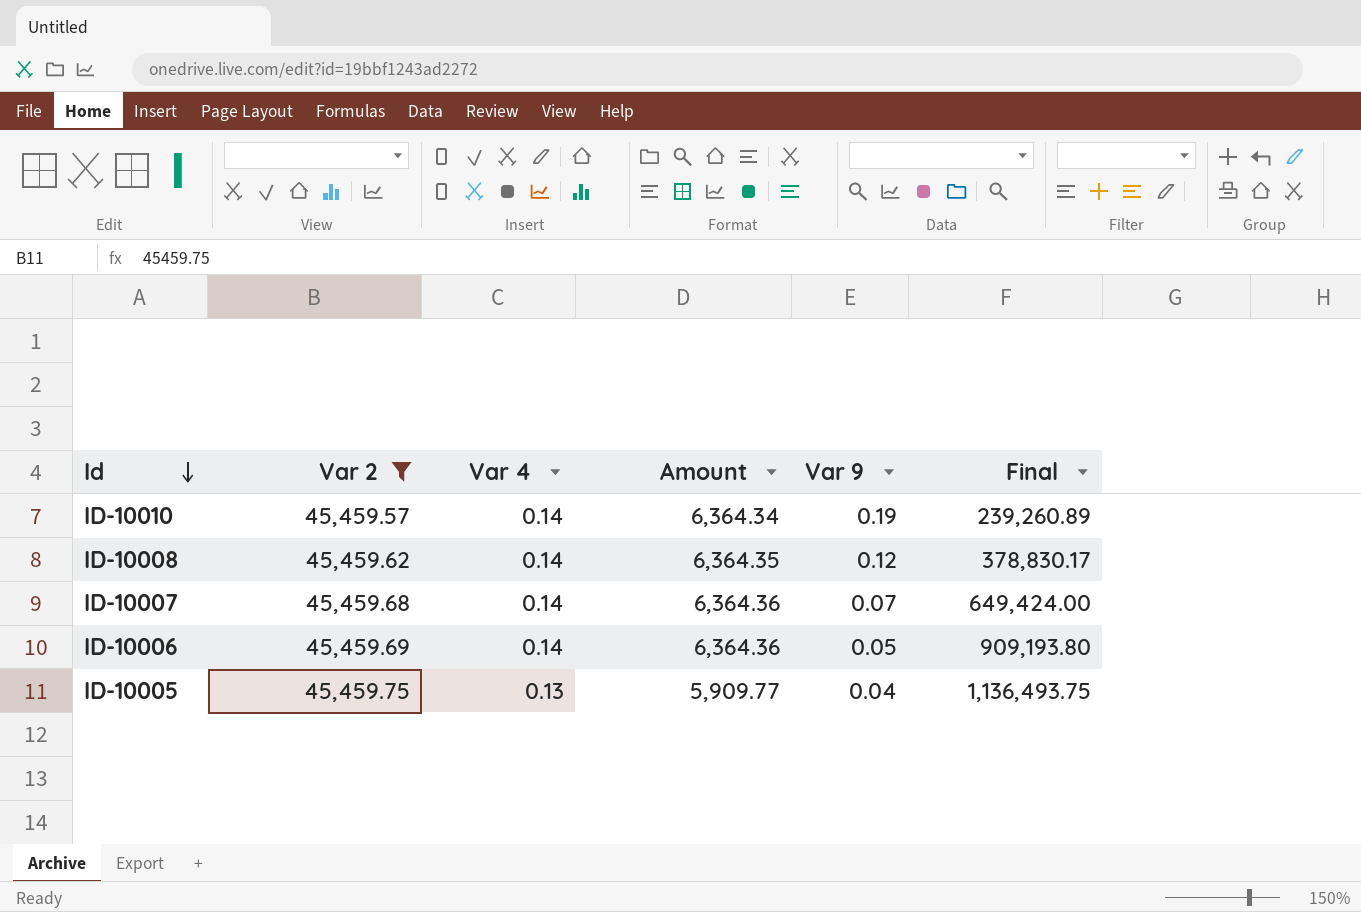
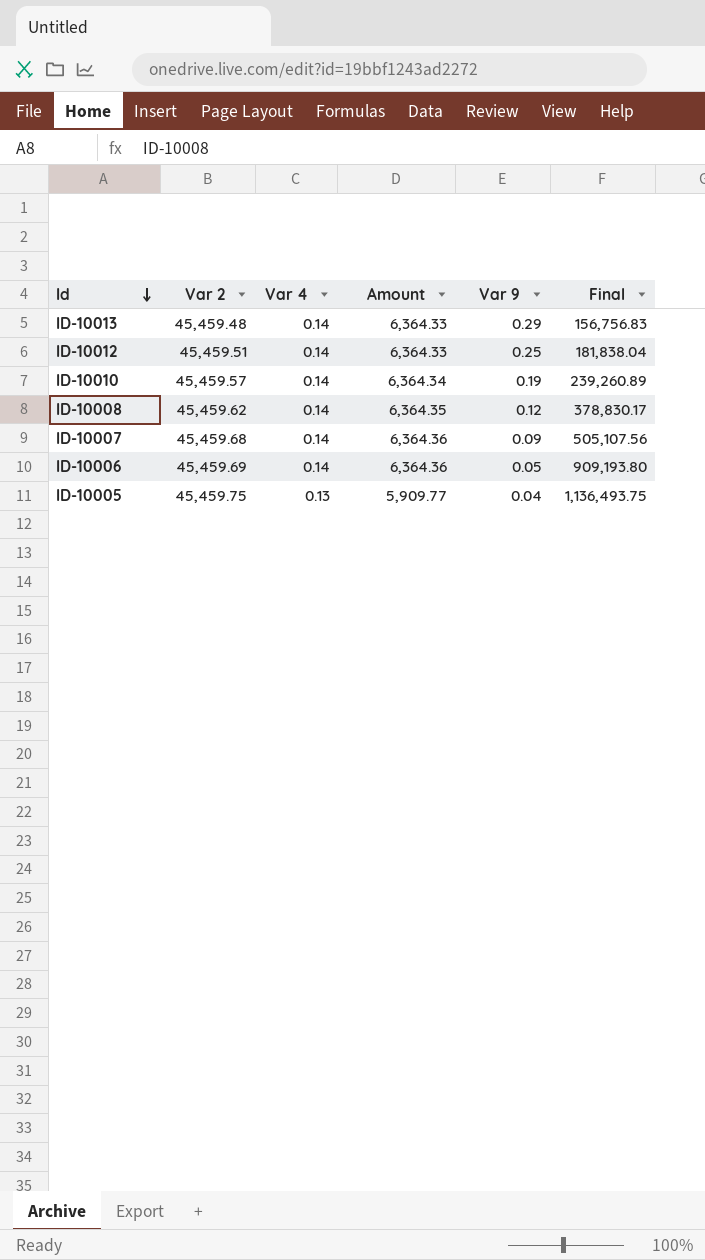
filter: Var 2 >= 45,459.57 -> none
ID-10007 | Var 9: 0.07 -> 0.09
ID-10007 | Final: 649,424.00 -> 505,107.56

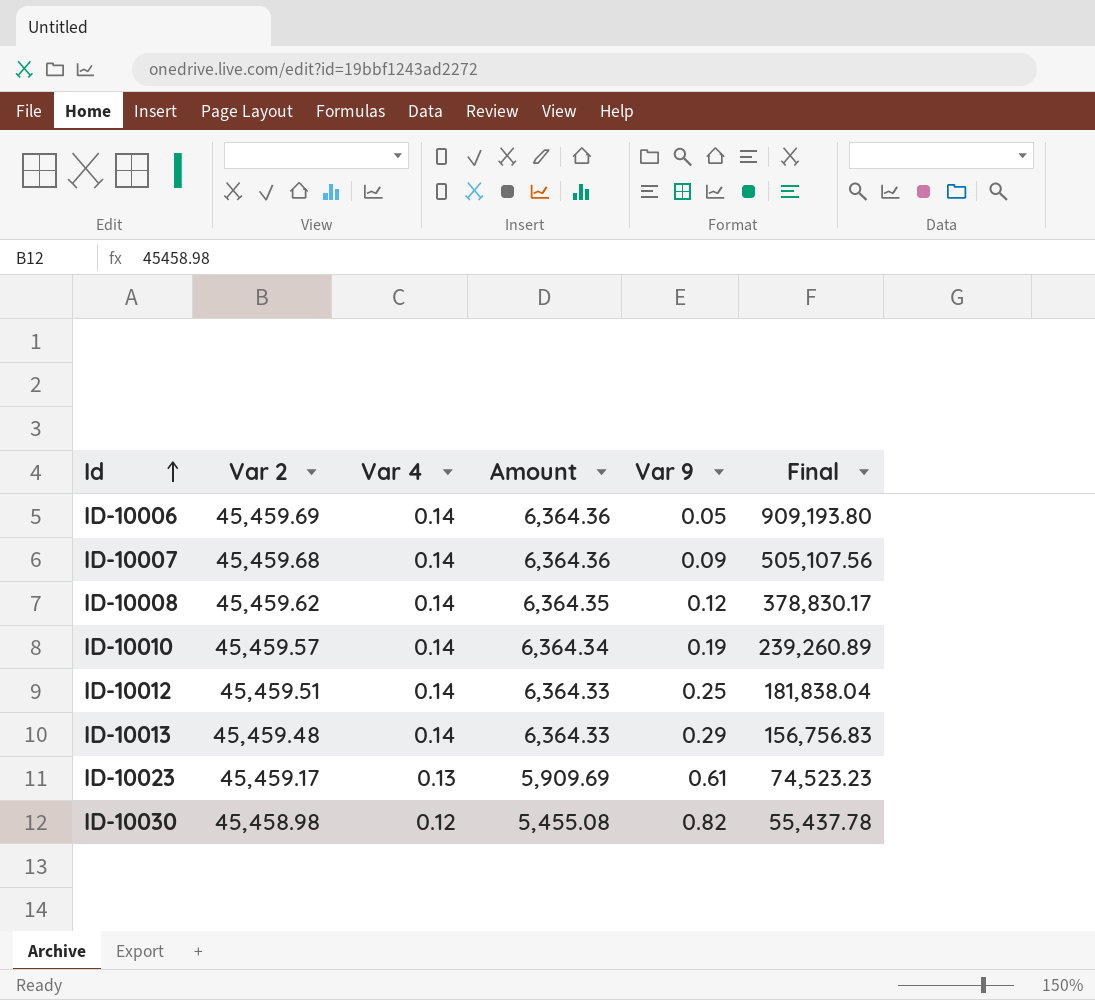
row order: Id descending -> Id ascending
row ID-10005: 45,459.75 | 0.13 | 5,909.77 | 0.04 | 1,136,493.75 -> none
row ID-10023: none -> 45,459.17 | 0.13 | 5,909.69 | 0.61 | 74,523.23
row ID-10030: none -> 45,458.98 | 0.12 | 5,455.08 | 0.82 | 55,437.78

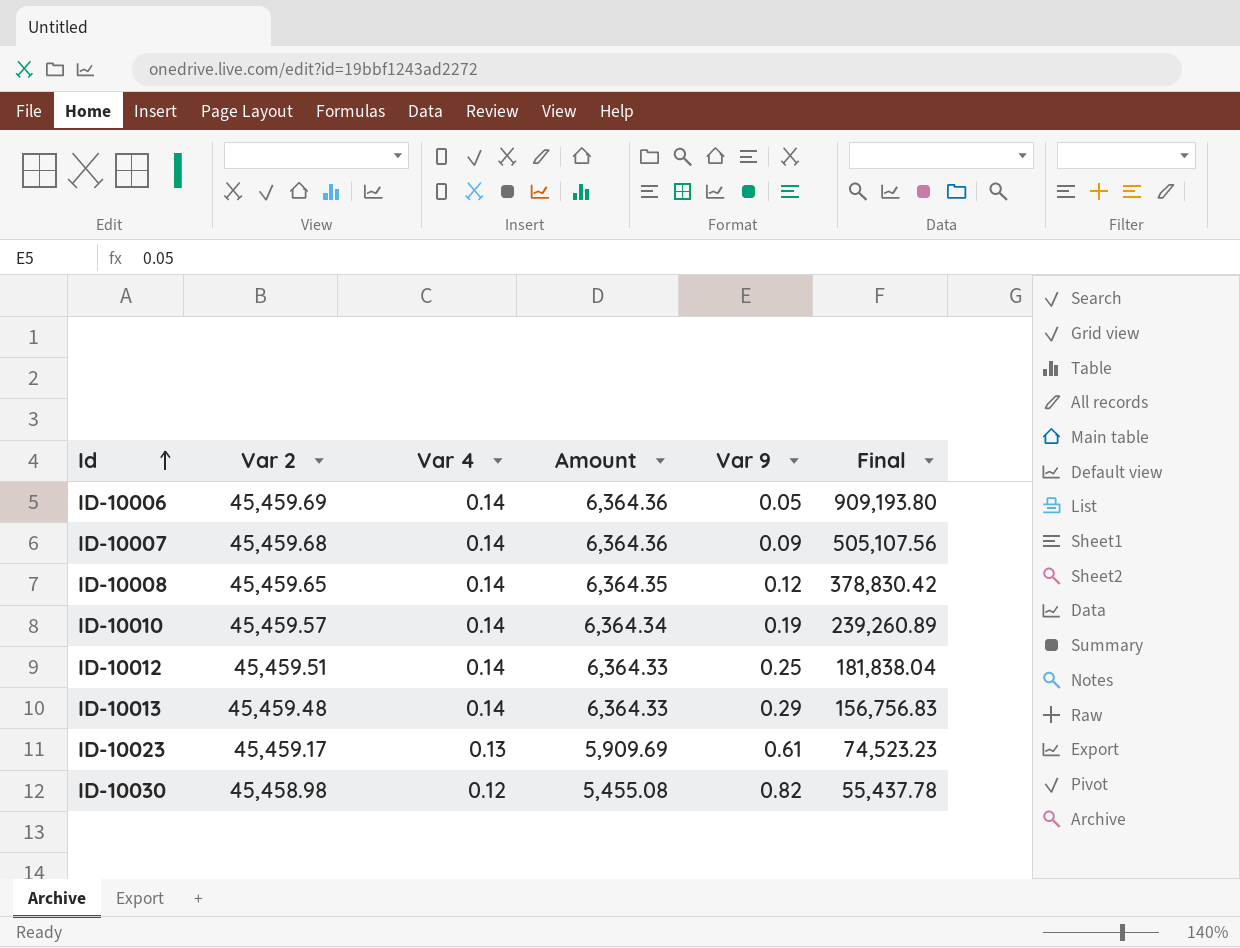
ID-10008 | Var 2: 45,459.62 -> 45,459.65
ID-10008 | Final: 378,830.17 -> 378,830.42

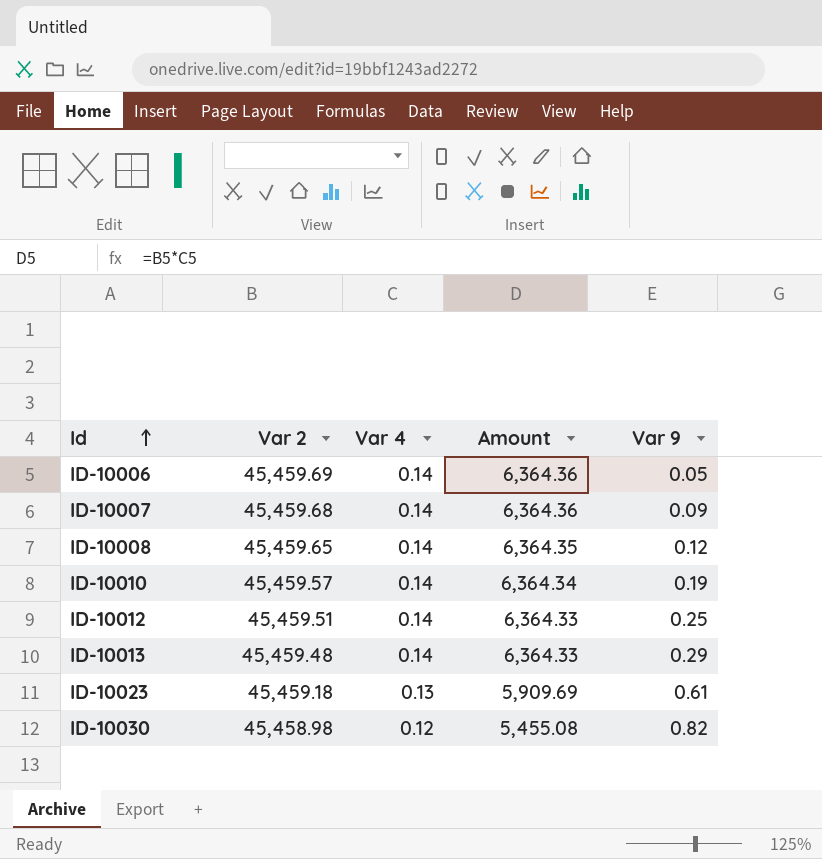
column Final | formula: [Var 2] / [Var 9] -> none
ID-10023 | Var 2: 45,459.17 -> 45,459.18

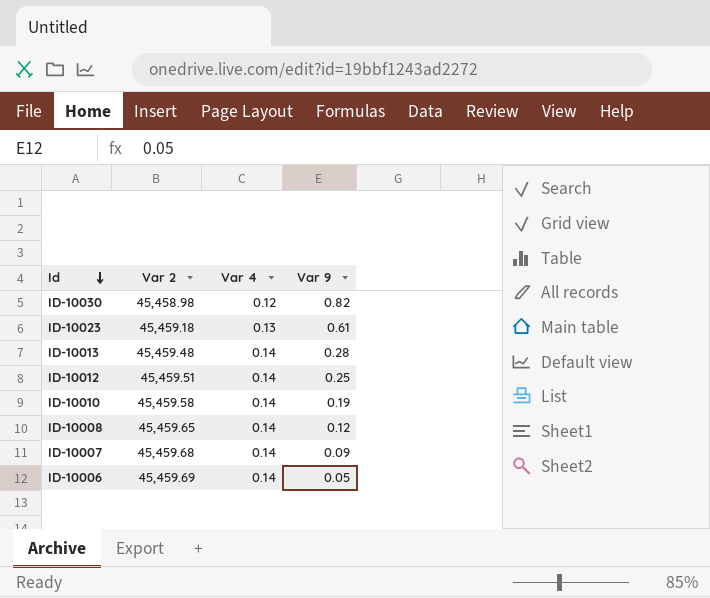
row order: Id ascending -> Id descending
column Amount | formula: [Var 2] * [Var 4] -> none
ID-10013 | Var 9: 0.29 -> 0.28
ID-10010 | Var 2: 45,459.57 -> 45,459.58

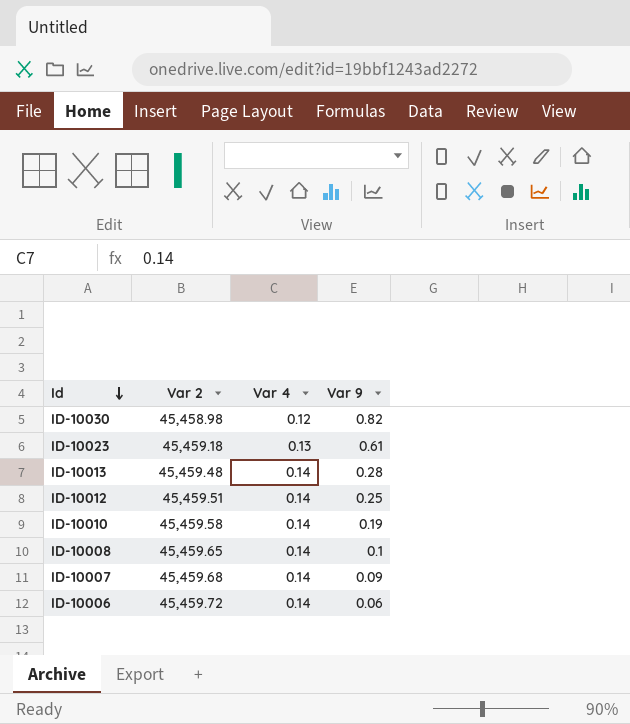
ID-10008 | Var 9: 0.12 -> 0.1
ID-10006 | Var 2: 45,459.69 -> 45,459.72
ID-10006 | Var 9: 0.05 -> 0.06

